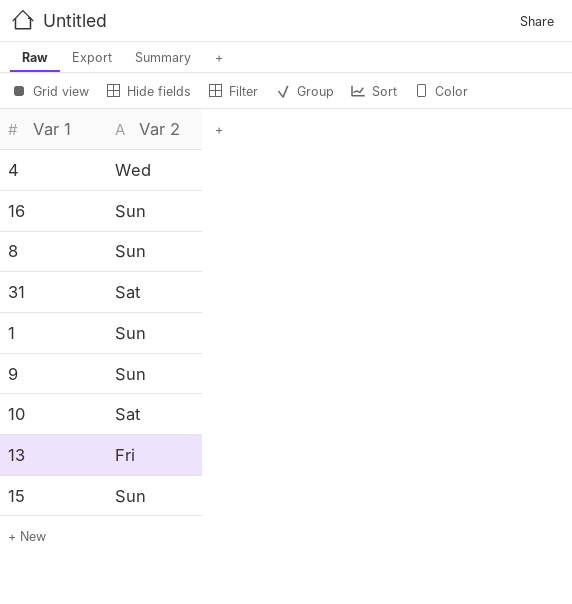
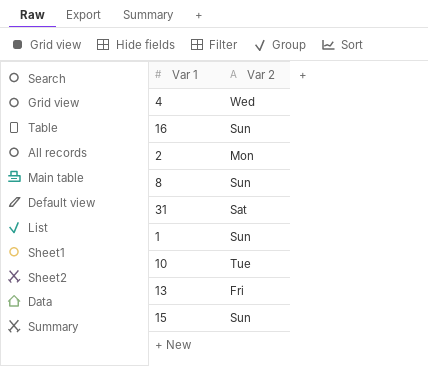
row 9: Sun -> none
row 2: none -> Mon
10 | Var 2: Sat -> Tue

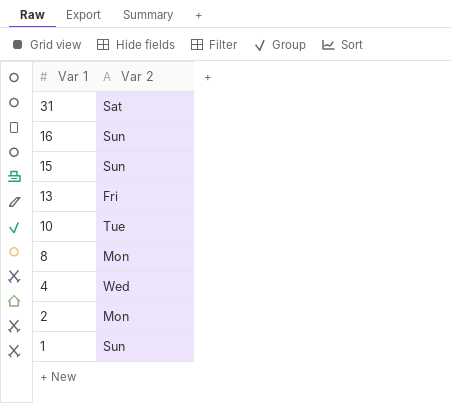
row order: none -> Var 1 descending
8 | Var 2: Sun -> Mon

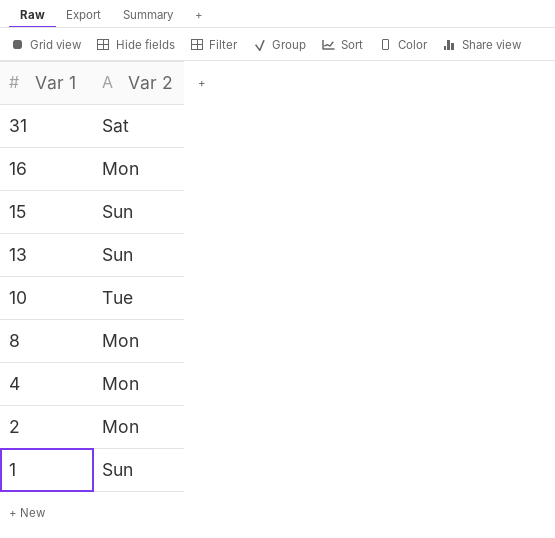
16 | Var 2: Sun -> Mon
13 | Var 2: Fri -> Sun
4 | Var 2: Wed -> Mon

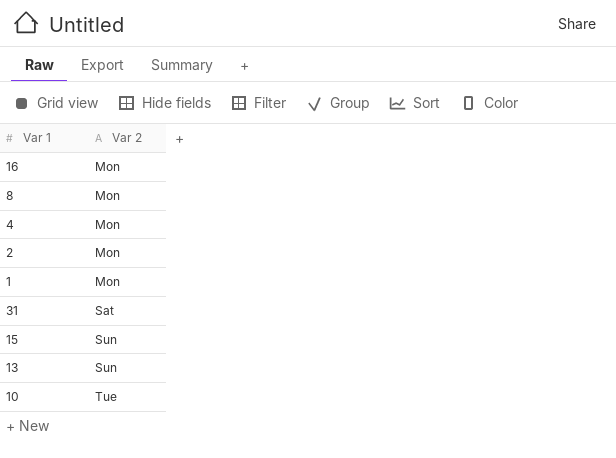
row order: Var 1 descending -> Var 2 ascending
1 | Var 2: Sun -> Mon

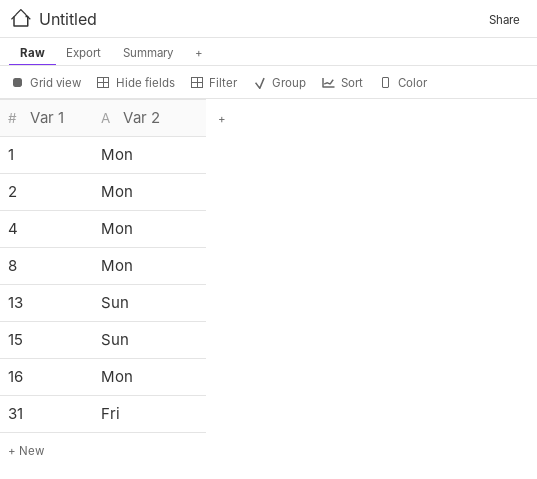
row order: Var 2 ascending -> Var 1 ascending
row 10: Tue -> none
31 | Var 2: Sat -> Fri

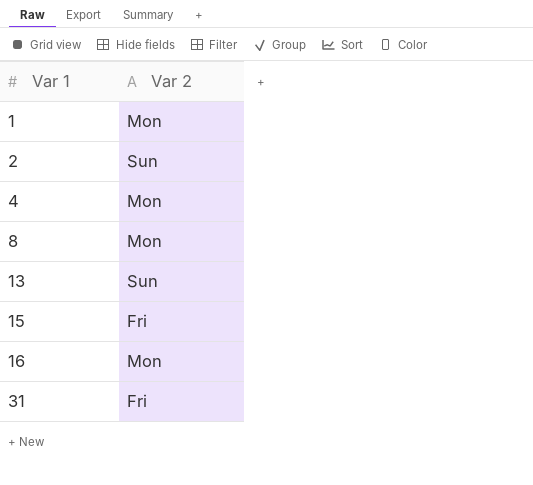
2 | Var 2: Mon -> Sun
15 | Var 2: Sun -> Fri

